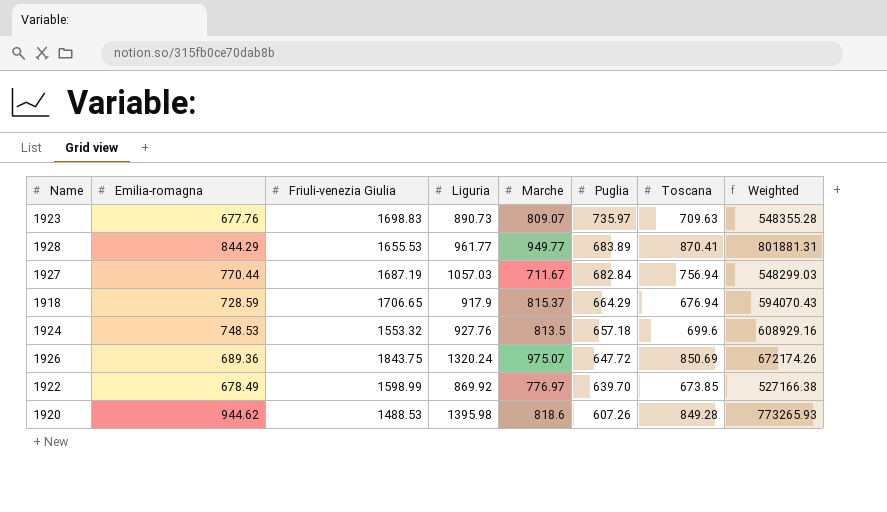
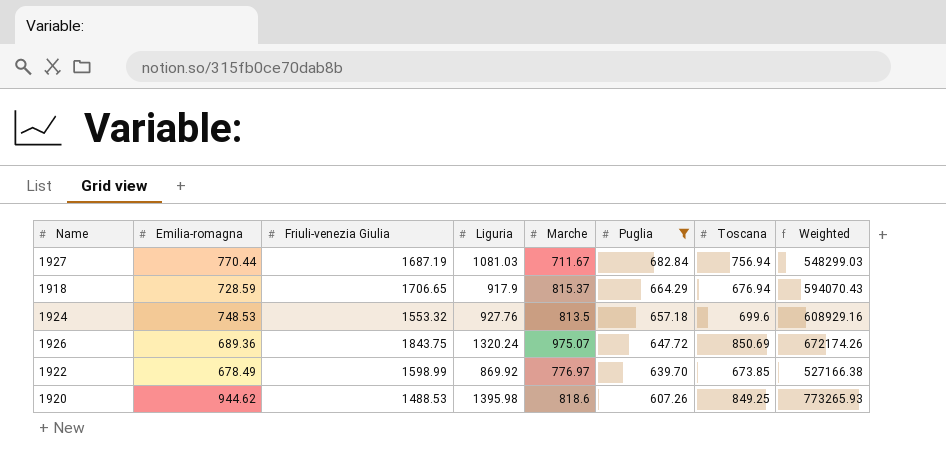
filter: none -> Puglia <= 682.84
1927 | Liguria: 1057.03 -> 1081.03
1920 | Toscana: 849.28 -> 849.25

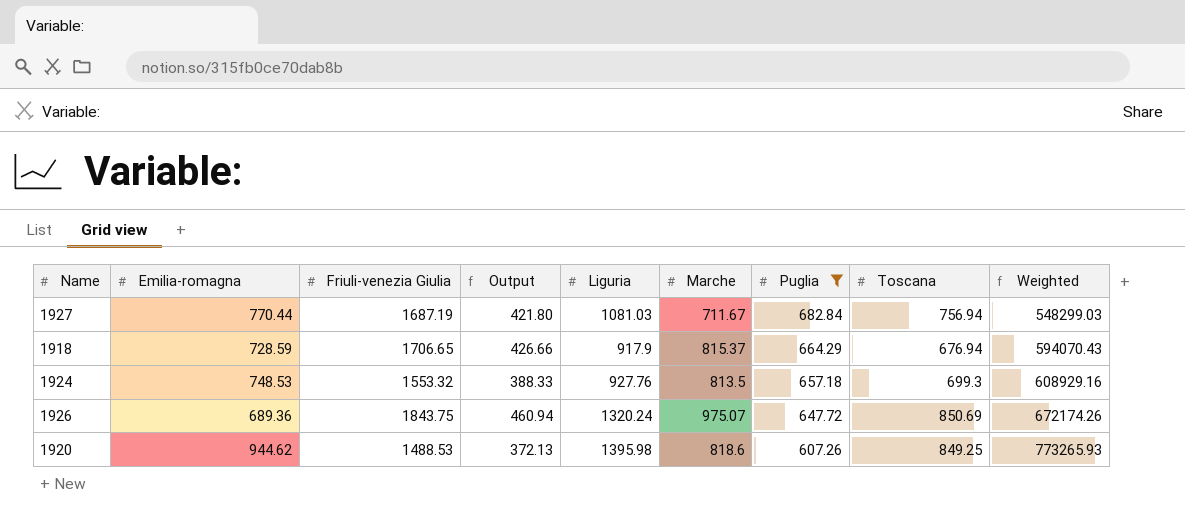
column Output | formula: none -> [Friuli-venezia Giulia] * 0.25
row 1922: 678.49 | 1598.99 | 869.92 | 776.97 | 639.70 | 673.85 | 527166.38 -> none
1924 | Toscana: 699.6 -> 699.3

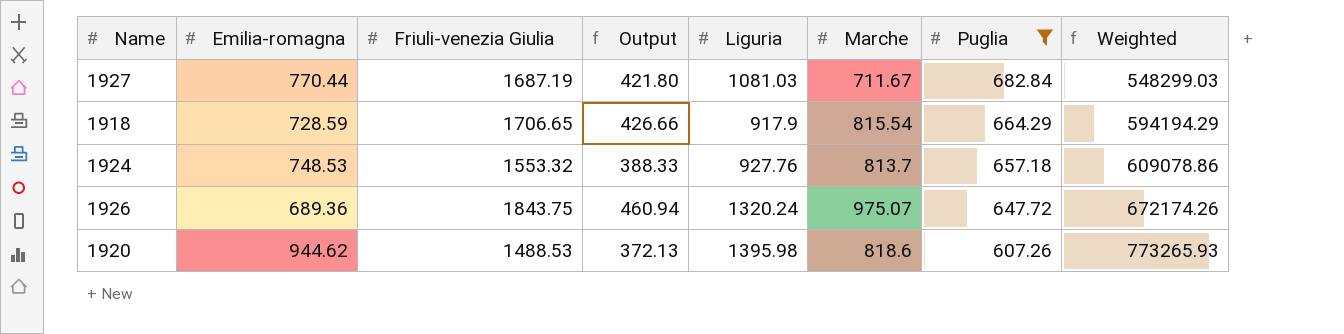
column Toscana | position: 8 -> none
1918 | Marche: 815.37 -> 815.54
1918 | Weighted: 594070.43 -> 594194.29
1924 | Marche: 813.5 -> 813.7
1924 | Weighted: 608929.16 -> 609078.86

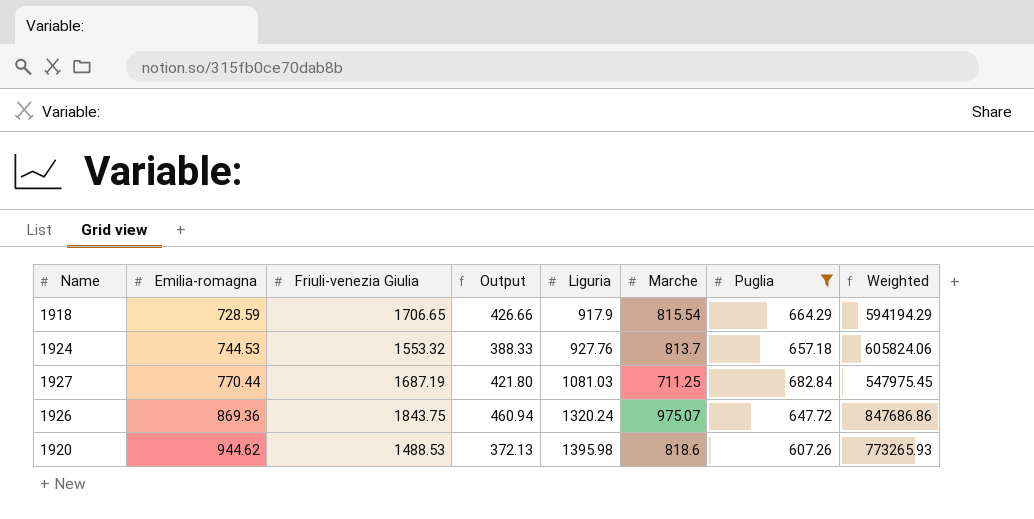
row order: Puglia descending -> Emilia-romagna ascending
1924 | Emilia-romagna: 748.53 -> 744.53
1924 | Weighted: 609078.86 -> 605824.06
1927 | Marche: 711.67 -> 711.25
1927 | Weighted: 548299.03 -> 547975.45
1926 | Emilia-romagna: 689.36 -> 869.36
1926 | Weighted: 672174.26 -> 847686.86

